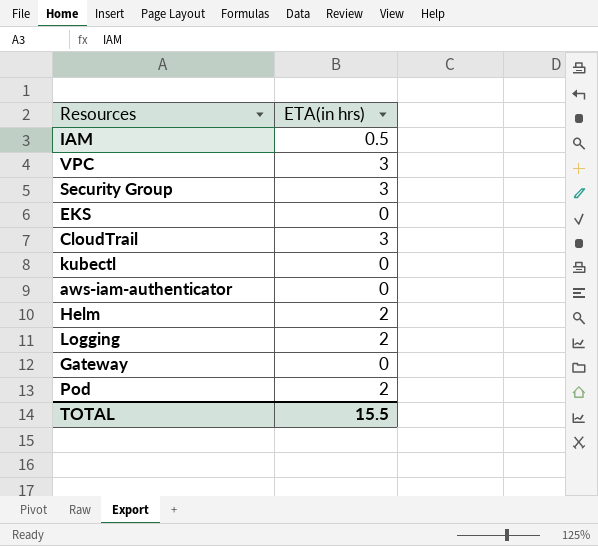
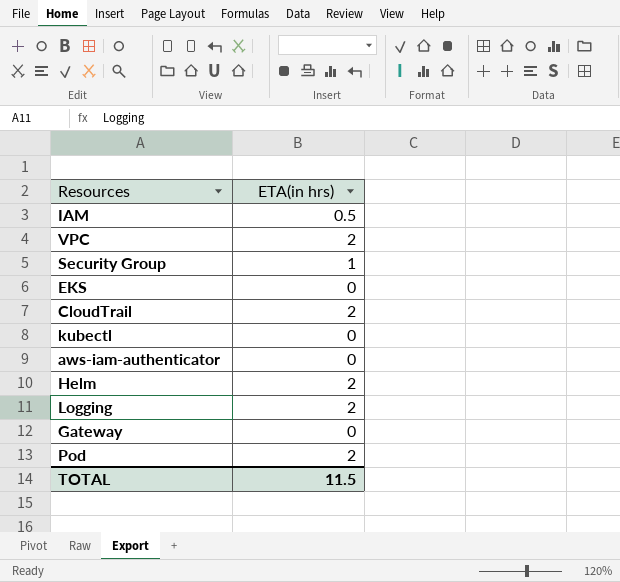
VPC | ETA(in hrs): 3 -> 2
Security Group | ETA(in hrs): 3 -> 1
CloudTrail | ETA(in hrs): 3 -> 2
TOTAL | ETA(in hrs): 15.5 -> 11.5

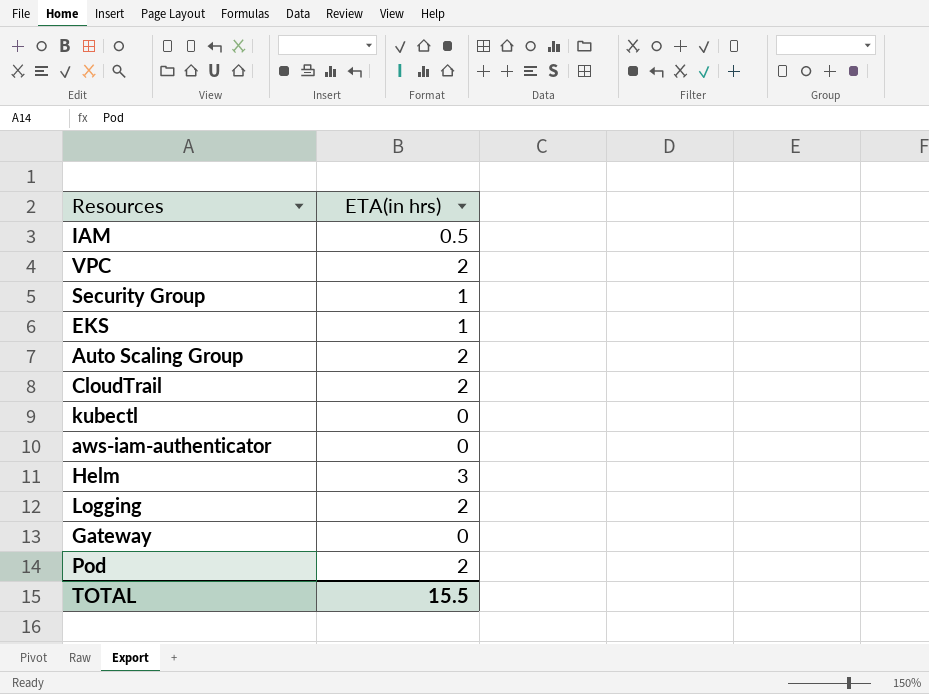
EKS | ETA(in hrs): 0 -> 1
row Auto Scaling Group: none -> 2
Helm | ETA(in hrs): 2 -> 3
TOTAL | ETA(in hrs): 11.5 -> 15.5

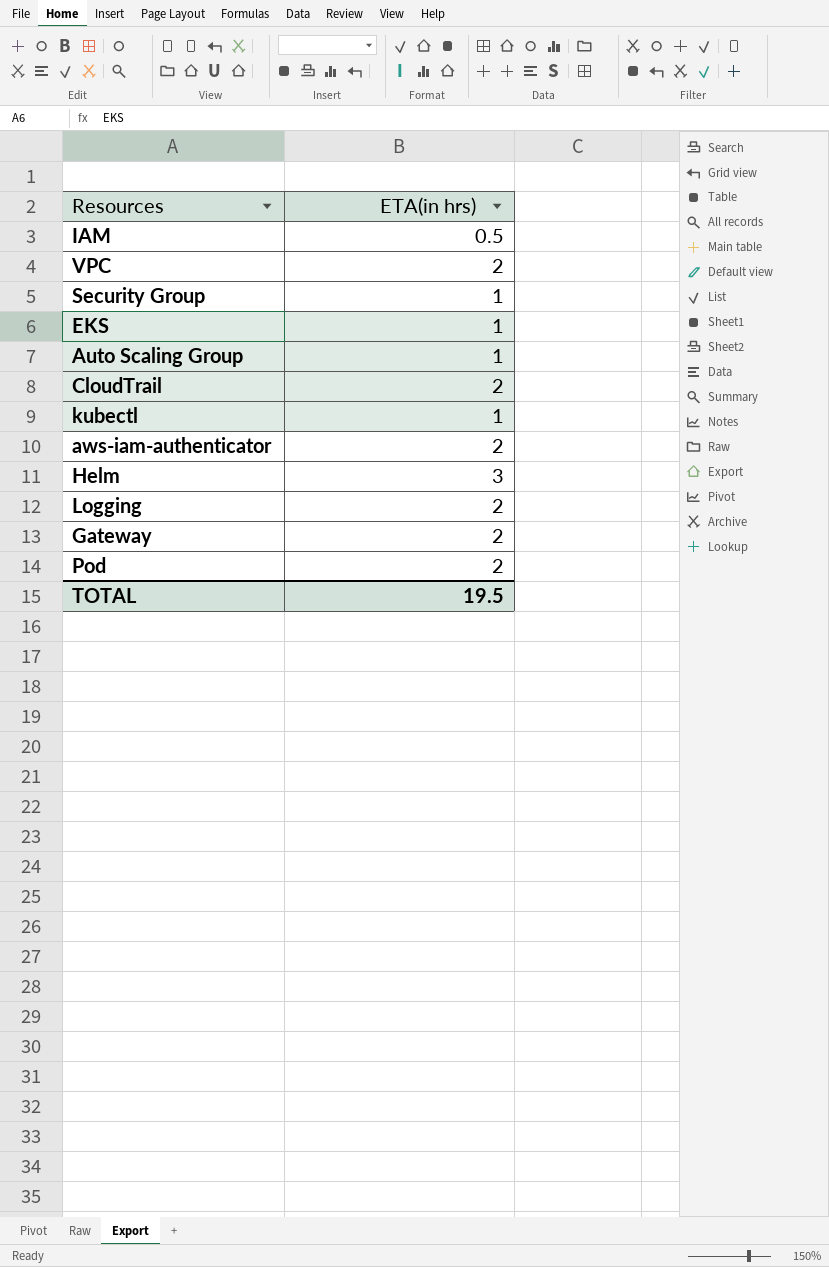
Auto Scaling Group | ETA(in hrs): 2 -> 1
kubectl | ETA(in hrs): 0 -> 1
aws-iam-authenticator | ETA(in hrs): 0 -> 2
Gateway | ETA(in hrs): 0 -> 2
TOTAL | ETA(in hrs): 15.5 -> 19.5

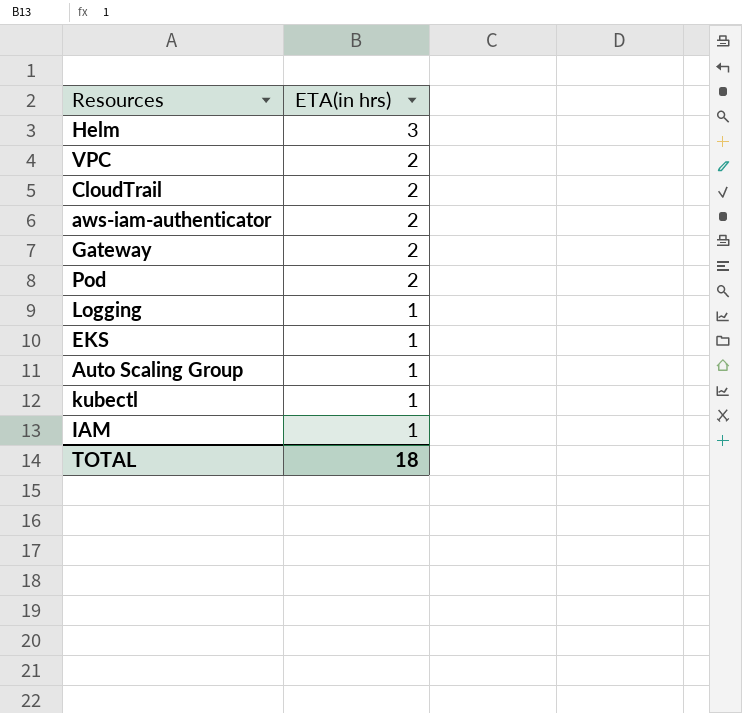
row order: none -> ETA(in hrs) descending
row Security Group: 1 -> none
Logging | ETA(in hrs): 2 -> 1
IAM | ETA(in hrs): 0.5 -> 1
TOTAL | ETA(in hrs): 19.5 -> 18

